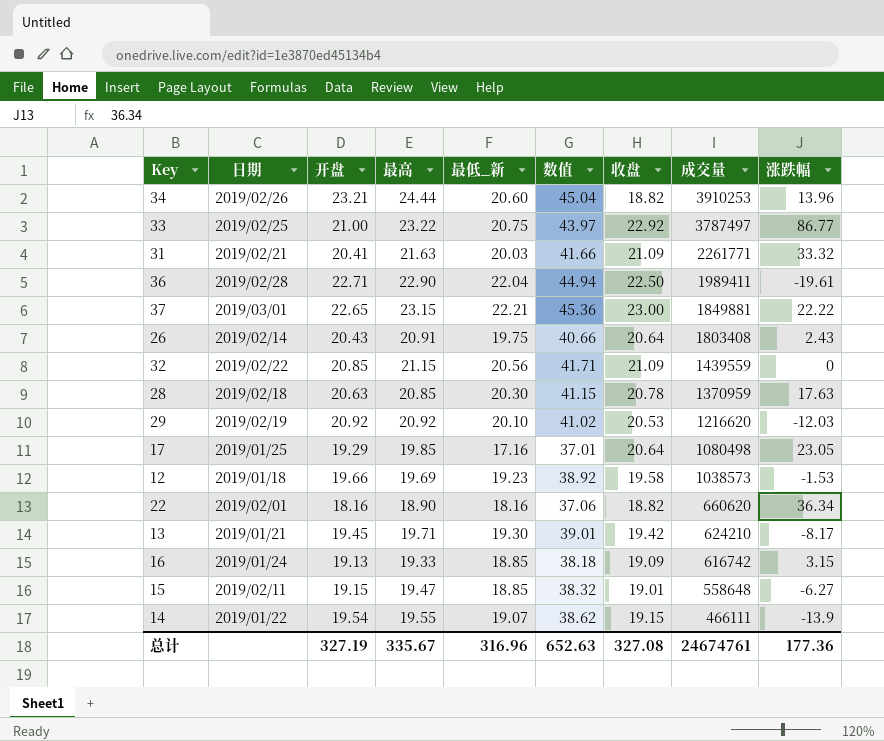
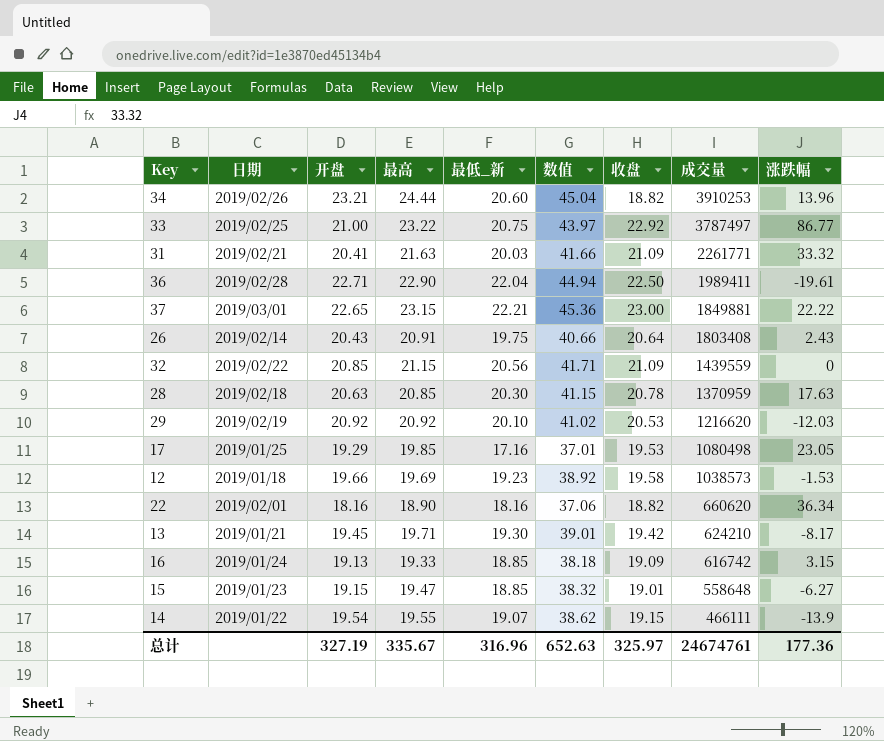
17 | 收盘: 20.64 -> 19.53
15 | 日期: 2019/02/11 -> 2019/01/23
总计 | 收盘: 327.08 -> 325.97

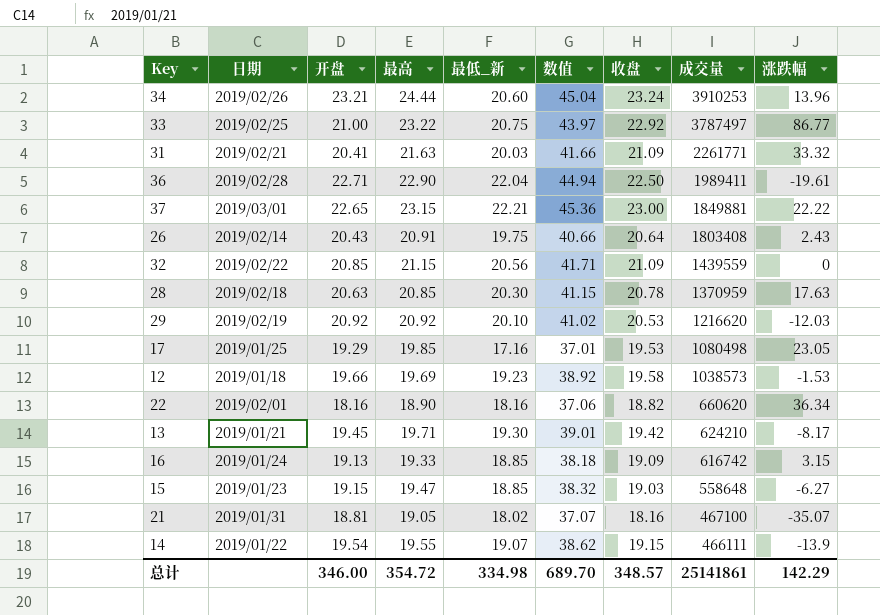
34 | 收盘: 18.82 -> 23.24
15 | 收盘: 19.01 -> 19.03
row 21: none -> 2019/01/31 | 18.81 | 19.05 | 18.02 | 37.07 | 18.16 | 467100 | -35.07
总计 | 开盘: 327.19 -> 346.00
总计 | 最高: 335.67 -> 354.72
总计 | 最低_新: 316.96 -> 334.98
总计 | 数值: 652.63 -> 689.70
总计 | 收盘: 325.97 -> 348.57
总计 | 成交量: 24674761 -> 25141861
总计 | 涨跌幅: 177.36 -> 142.29

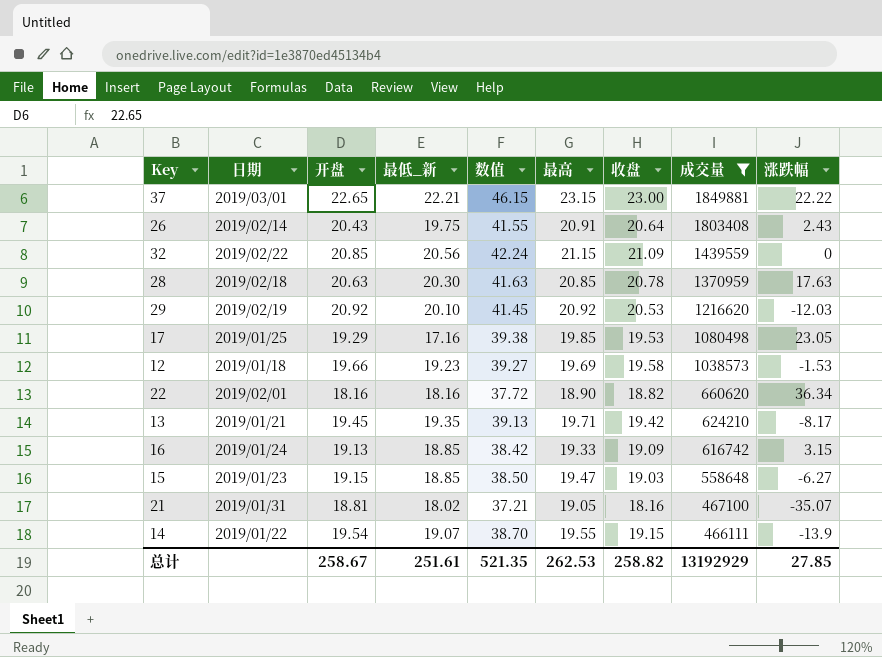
filter: none -> 成交量 <= 1849881
column 数值 | formula: [最高] + [最低_新] -> [最高] + [收盘]
column 最高 | position: 4 -> 6
13 | 最低_新: 19.30 -> 19.35
总计 | 开盘: 346.00 -> 258.67
总计 | 最低_新: 334.98 -> 251.61
总计 | 数值: 689.70 -> 521.35
总计 | 最高: 354.72 -> 262.53
总计 | 收盘: 348.57 -> 258.82
总计 | 成交量: 25141861 -> 13192929
总计 | 涨跌幅: 142.29 -> 27.85

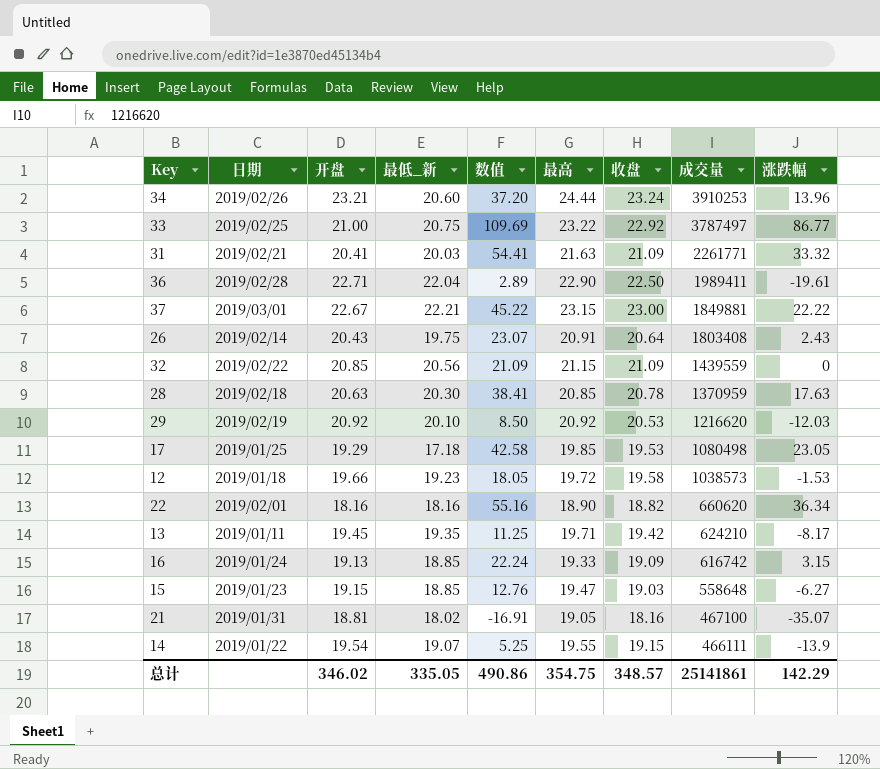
filter: 成交量 <= 1849881 -> none
column 数值 | formula: [最高] + [收盘] -> [收盘] + [涨跌幅]
37 | 开盘: 22.65 -> 22.67
17 | 最低_新: 17.16 -> 17.18
12 | 最高: 19.69 -> 19.72
13 | 日期: 2019/01/21 -> 2019/01/11
总计 | 开盘: 258.67 -> 346.02
总计 | 最低_新: 251.61 -> 335.05
总计 | 数值: 521.35 -> 490.86
总计 | 最高: 262.53 -> 354.75
总计 | 收盘: 258.82 -> 348.57
总计 | 成交量: 13192929 -> 25141861
总计 | 涨跌幅: 27.85 -> 142.29

